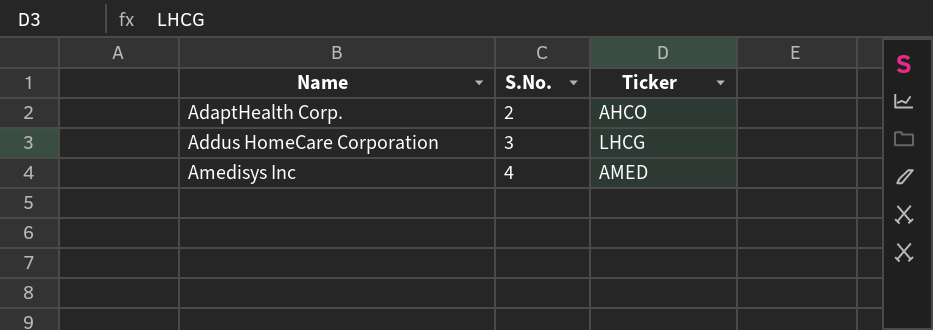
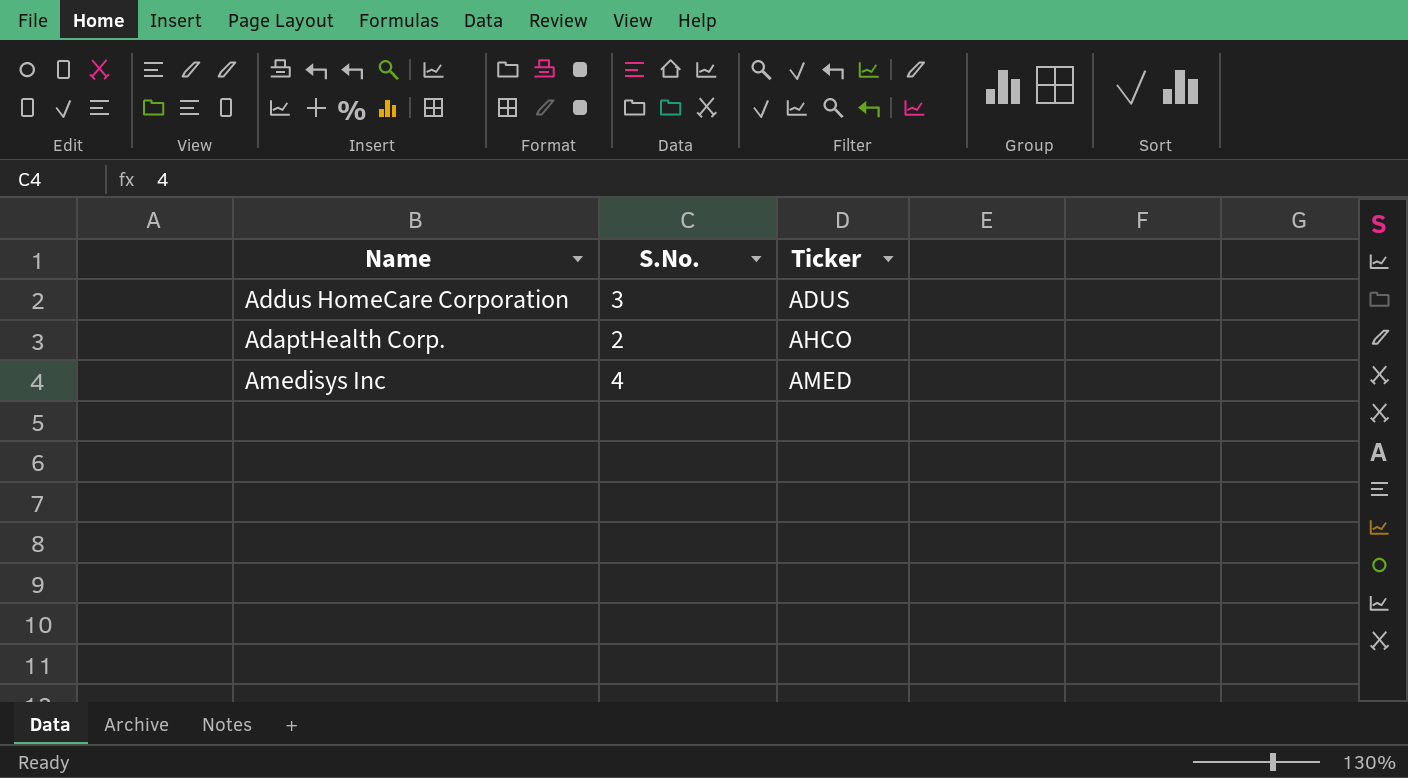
row order: Name ascending -> Ticker ascending
Addus HomeCare Corporation | Ticker: LHCG -> ADUS

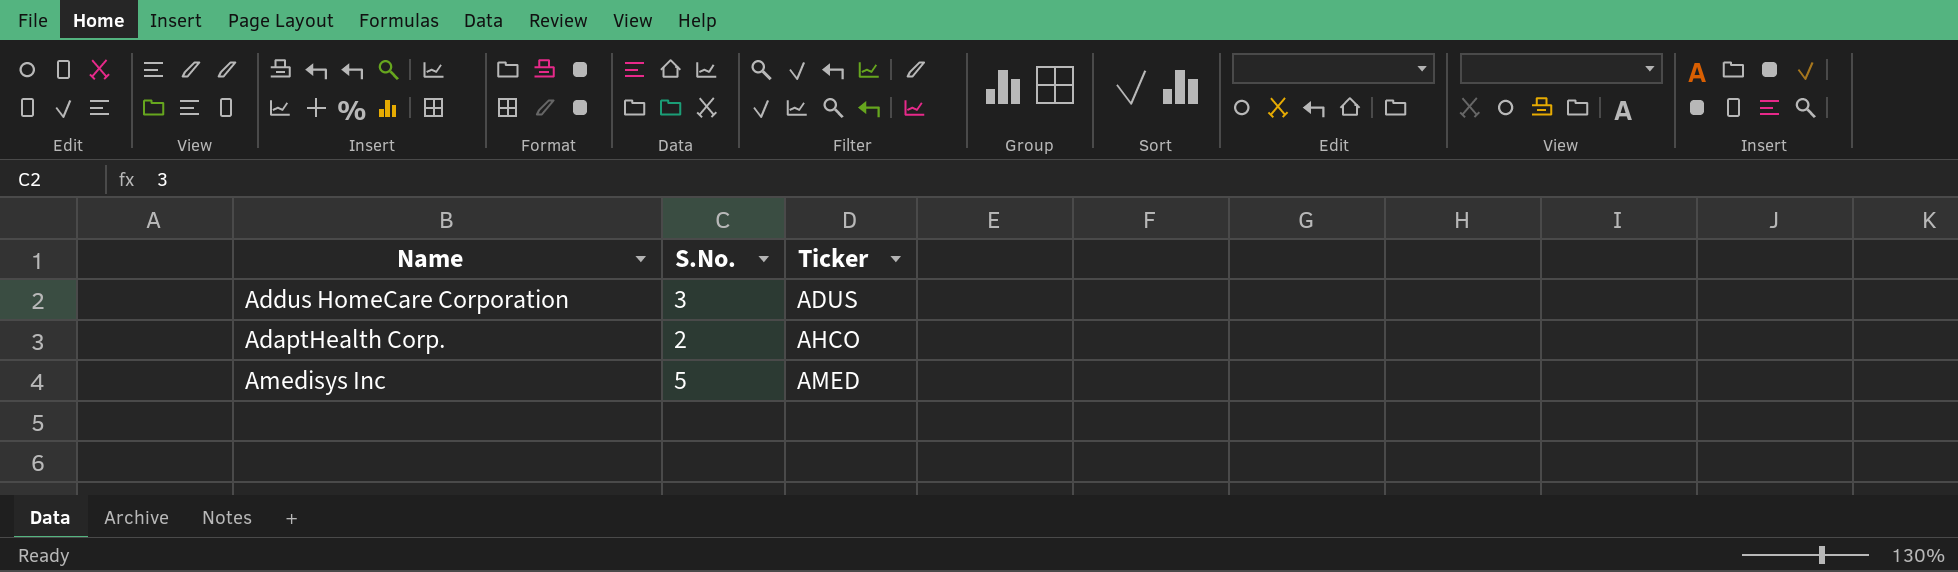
Amedisys Inc | S.No.: 4 -> 5

